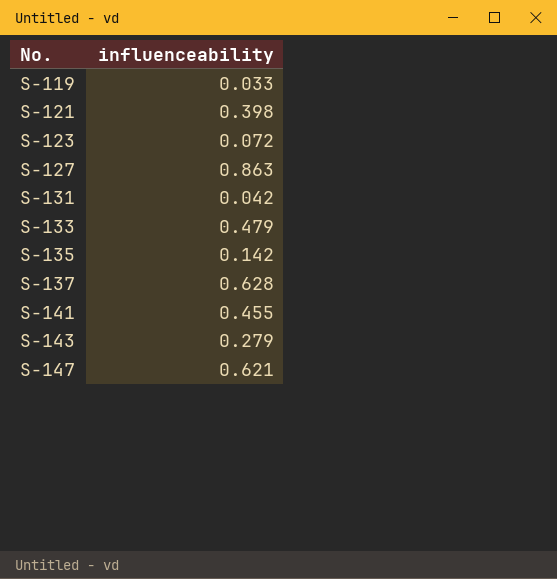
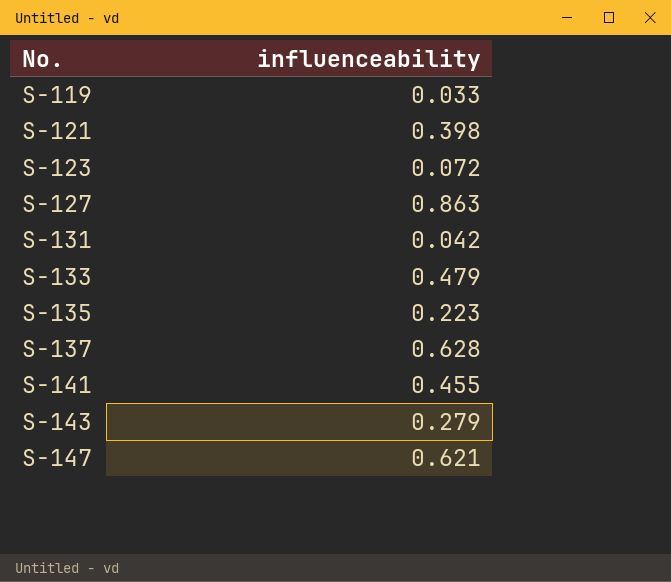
S-135 | influenceability: 0.142 -> 0.223

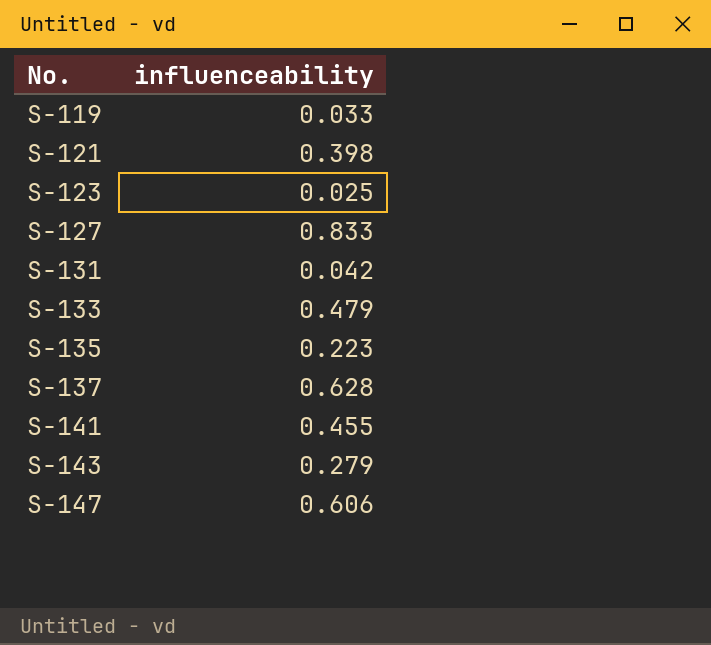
S-123 | influenceability: 0.072 -> 0.025
S-127 | influenceability: 0.863 -> 0.833
S-147 | influenceability: 0.621 -> 0.606

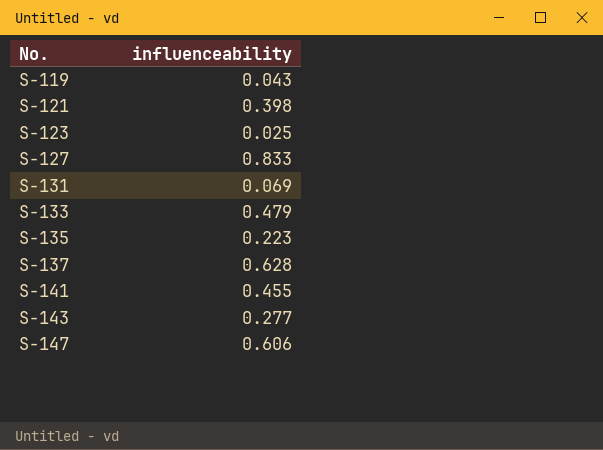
S-119 | influenceability: 0.033 -> 0.043
S-131 | influenceability: 0.042 -> 0.069
S-143 | influenceability: 0.279 -> 0.277

